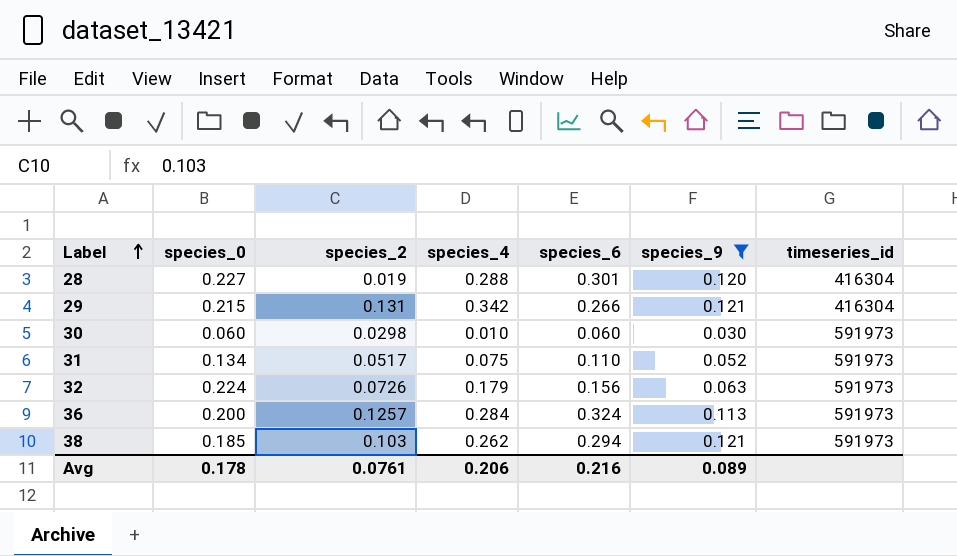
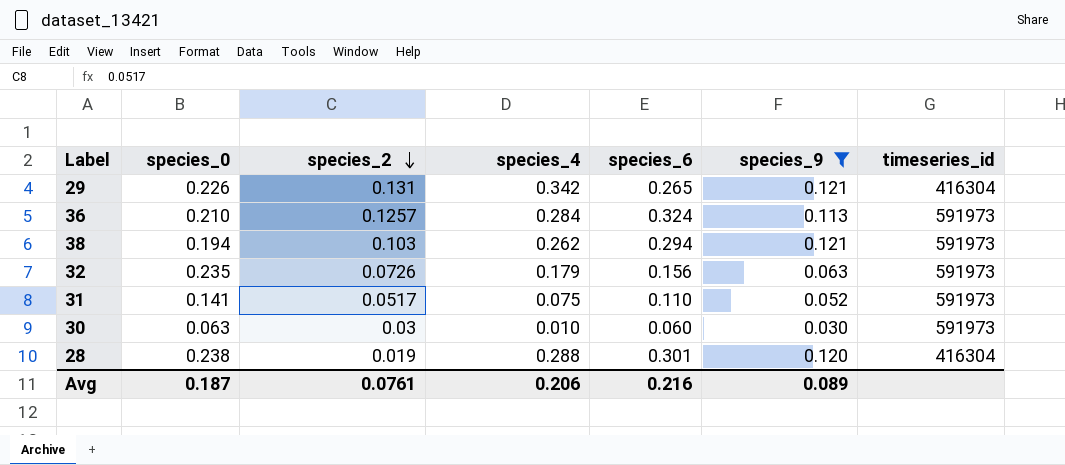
row order: Label ascending -> species_2 descending
29 | species_0: 0.215 -> 0.226
29 | species_6: 0.266 -> 0.265
36 | species_0: 0.200 -> 0.210
38 | species_0: 0.185 -> 0.194
32 | species_0: 0.224 -> 0.235
31 | species_0: 0.134 -> 0.141
30 | species_0: 0.060 -> 0.063
30 | species_2: 0.0298 -> 0.03
28 | species_0: 0.227 -> 0.238
Avg | species_0: 0.178 -> 0.187

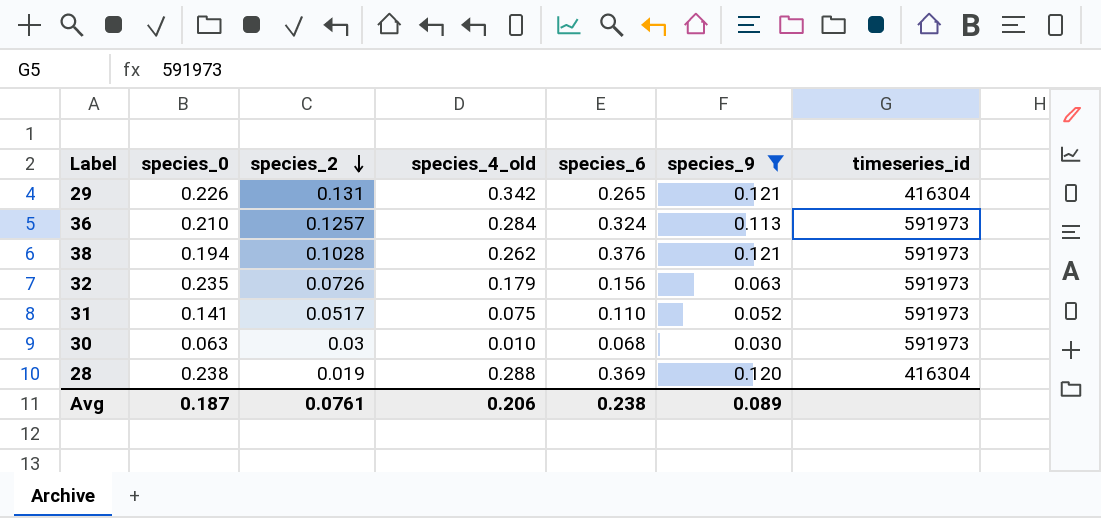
column name: species_4 -> species_4_old
38 | species_2: 0.103 -> 0.1028
38 | species_6: 0.294 -> 0.376
30 | species_6: 0.060 -> 0.068
28 | species_6: 0.301 -> 0.369
Avg | species_6: 0.216 -> 0.238

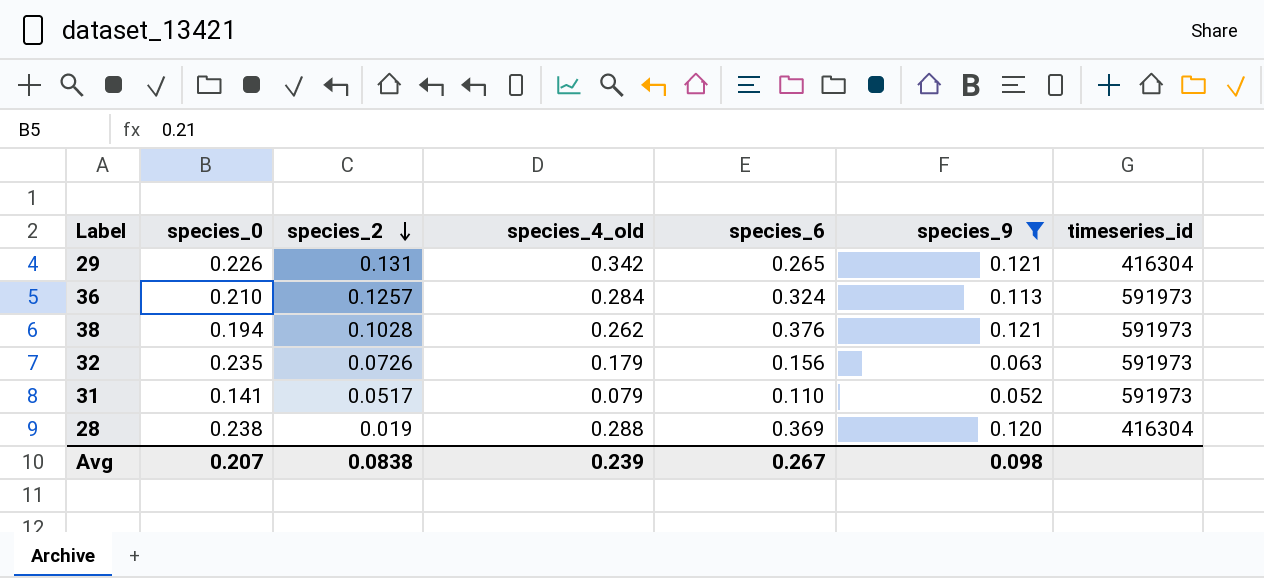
row 30: 0.063 | 0.03 | 0.010 | 0.068 | 0.030 | 591973 -> none
31 | species_4_old: 0.075 -> 0.079
Avg | species_0: 0.187 -> 0.207
Avg | species_2: 0.0761 -> 0.0838
Avg | species_4_old: 0.206 -> 0.239
Avg | species_6: 0.238 -> 0.267
Avg | species_9: 0.089 -> 0.098

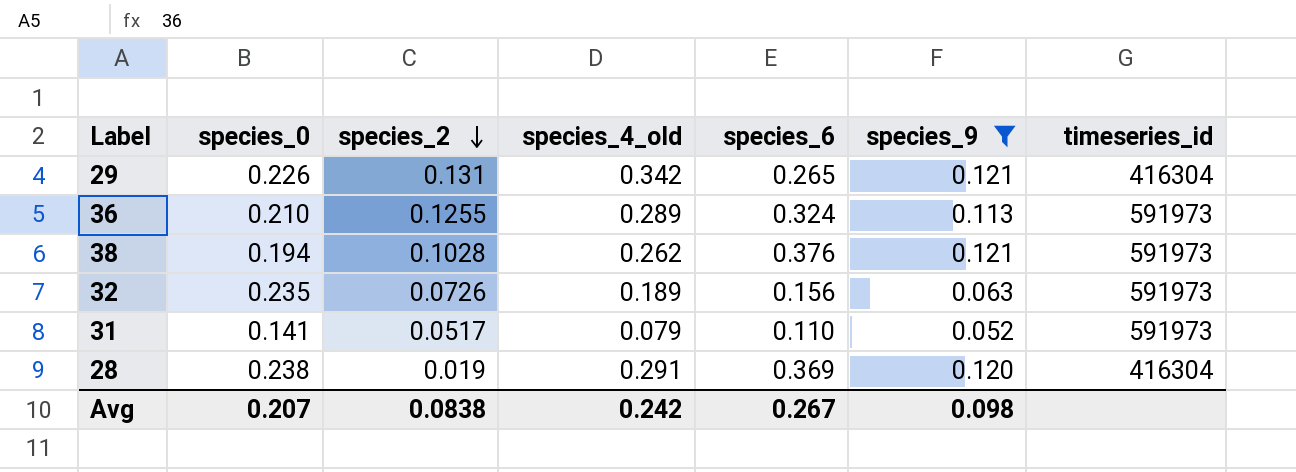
36 | species_2: 0.1257 -> 0.1255
36 | species_4_old: 0.284 -> 0.289
32 | species_4_old: 0.179 -> 0.189
28 | species_4_old: 0.288 -> 0.291
Avg | species_4_old: 0.239 -> 0.242

